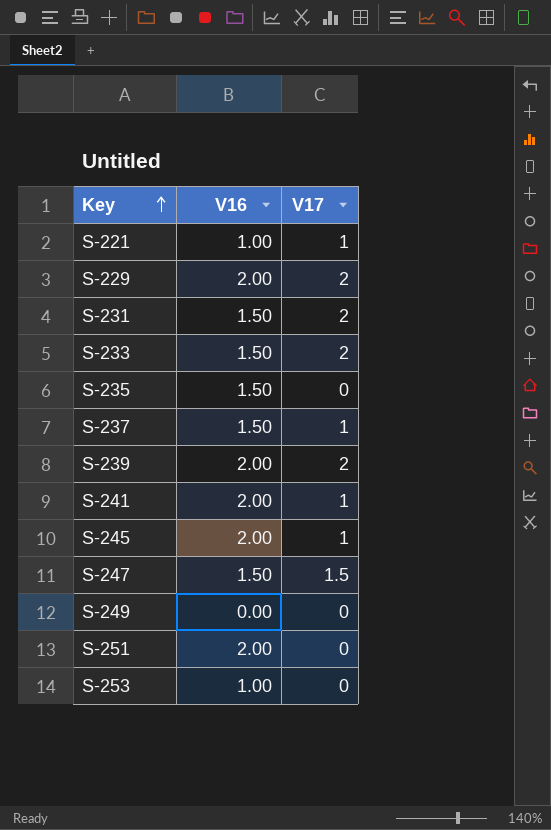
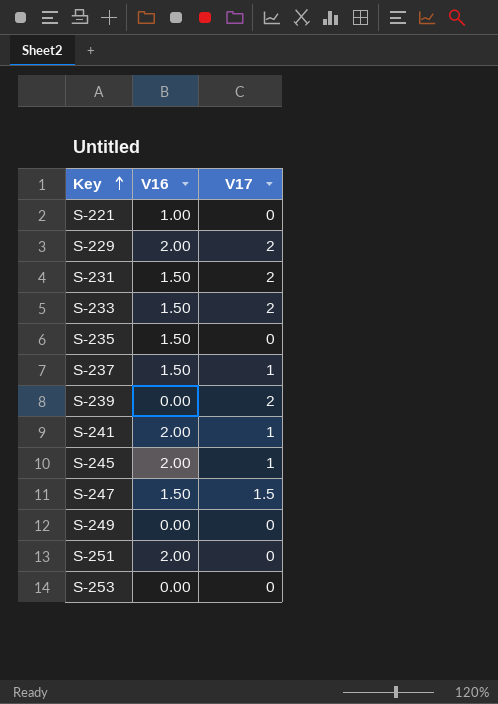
S-221 | V17: 1 -> 0
S-239 | V16: 2.00 -> 0.00
S-253 | V16: 1.00 -> 0.00

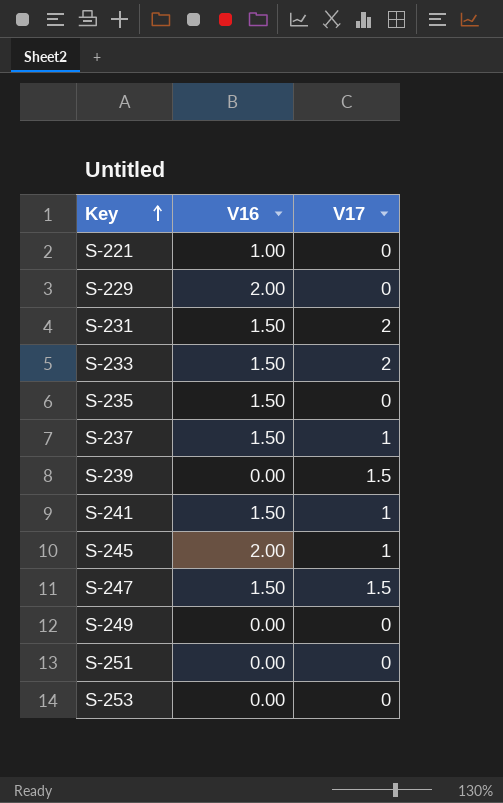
S-229 | V17: 2 -> 0
S-239 | V17: 2 -> 1.5
S-241 | V16: 2.00 -> 1.50
S-251 | V16: 2.00 -> 0.00

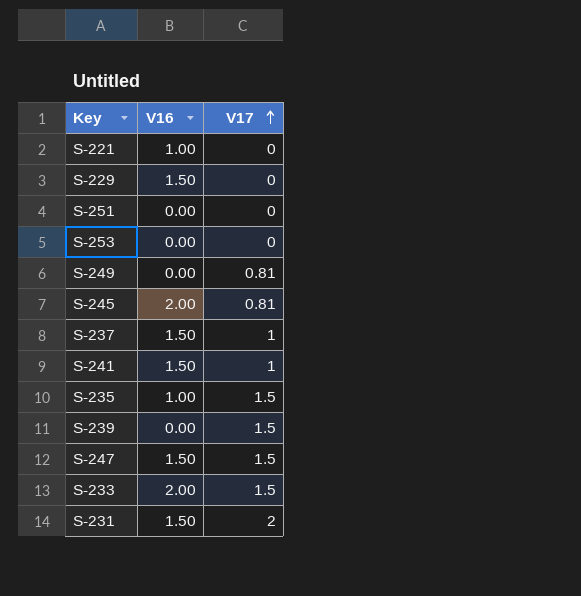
row order: Key ascending -> V17 ascending
S-229 | V16: 2.00 -> 1.50
S-249 | V17: 0 -> 0.81
S-245 | V17: 1 -> 0.81
S-235 | V16: 1.50 -> 1.00
S-235 | V17: 0 -> 1.5
S-233 | V16: 1.50 -> 2.00
S-233 | V17: 2 -> 1.5

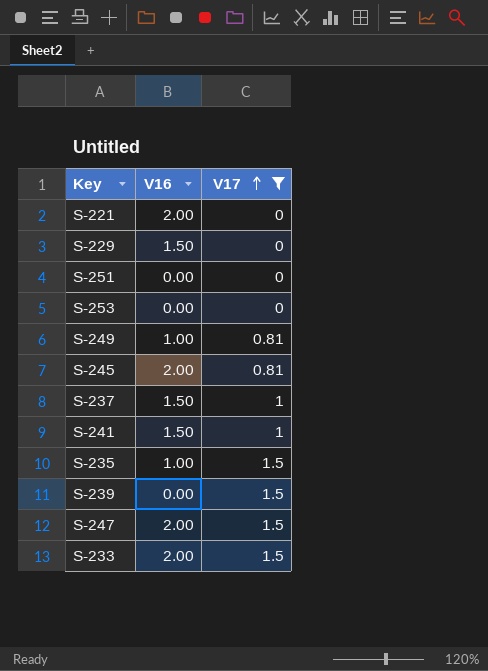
filter: none -> V17 != 2
S-221 | V16: 1.00 -> 2.00
S-249 | V16: 0.00 -> 1.00
S-247 | V16: 1.50 -> 2.00

